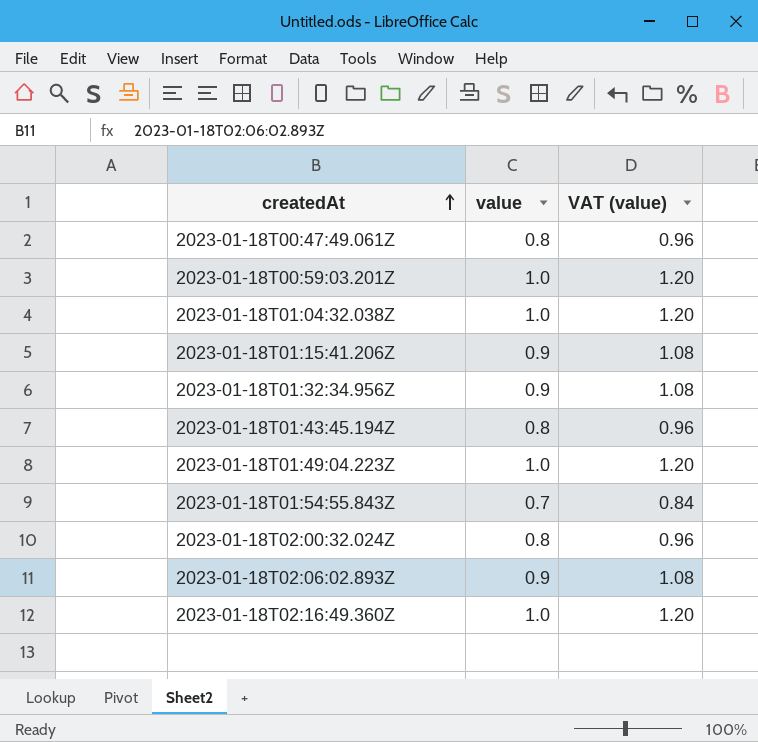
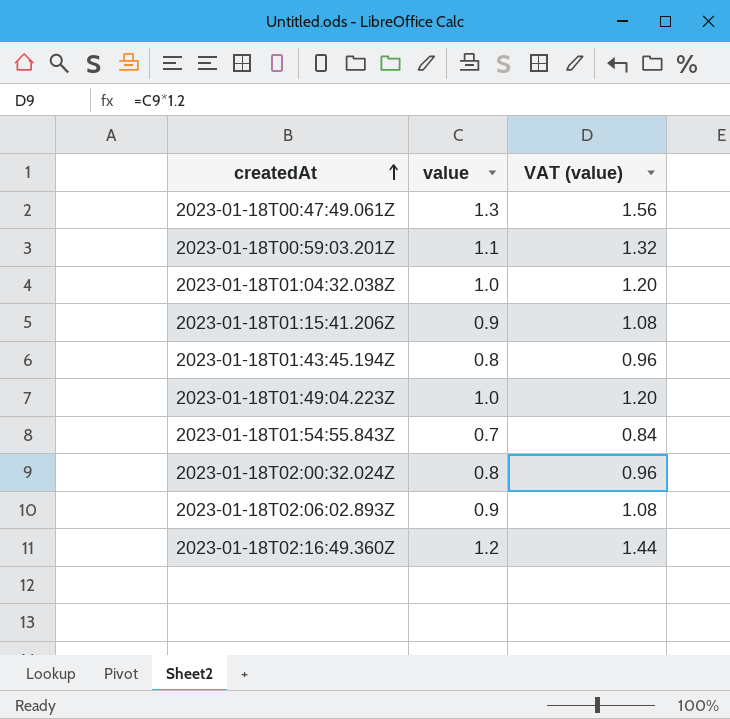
row 2023-01-18T01:32:34.956Z: 0.9 | 1.08 -> none
2023-01-18T00:47:49.061Z | value: 0.8 -> 1.3
2023-01-18T00:47:49.061Z | VAT (value): 0.96 -> 1.56
2023-01-18T00:59:03.201Z | value: 1.0 -> 1.1
2023-01-18T00:59:03.201Z | VAT (value): 1.20 -> 1.32
2023-01-18T02:16:49.360Z | value: 1.0 -> 1.2
2023-01-18T02:16:49.360Z | VAT (value): 1.20 -> 1.44

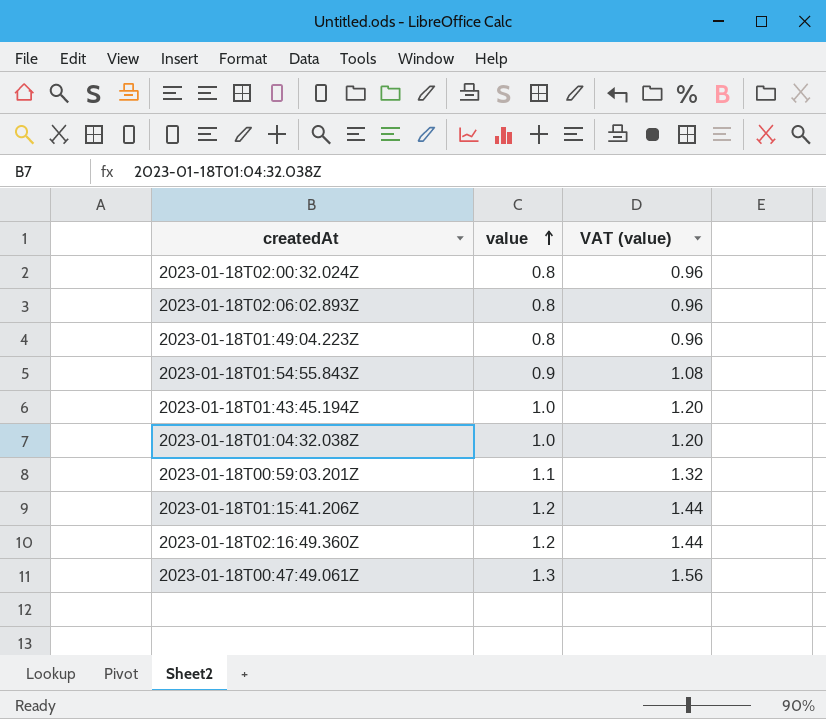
row order: createdAt ascending -> value ascending
2023-01-18T02:06:02.893Z | value: 0.9 -> 0.8
2023-01-18T02:06:02.893Z | VAT (value): 1.08 -> 0.96
2023-01-18T01:49:04.223Z | value: 1.0 -> 0.8
2023-01-18T01:49:04.223Z | VAT (value): 1.20 -> 0.96
2023-01-18T01:54:55.843Z | value: 0.7 -> 0.9
2023-01-18T01:54:55.843Z | VAT (value): 0.84 -> 1.08
2023-01-18T01:43:45.194Z | value: 0.8 -> 1.0
2023-01-18T01:43:45.194Z | VAT (value): 0.96 -> 1.20
2023-01-18T01:15:41.206Z | value: 0.9 -> 1.2
2023-01-18T01:15:41.206Z | VAT (value): 1.08 -> 1.44

